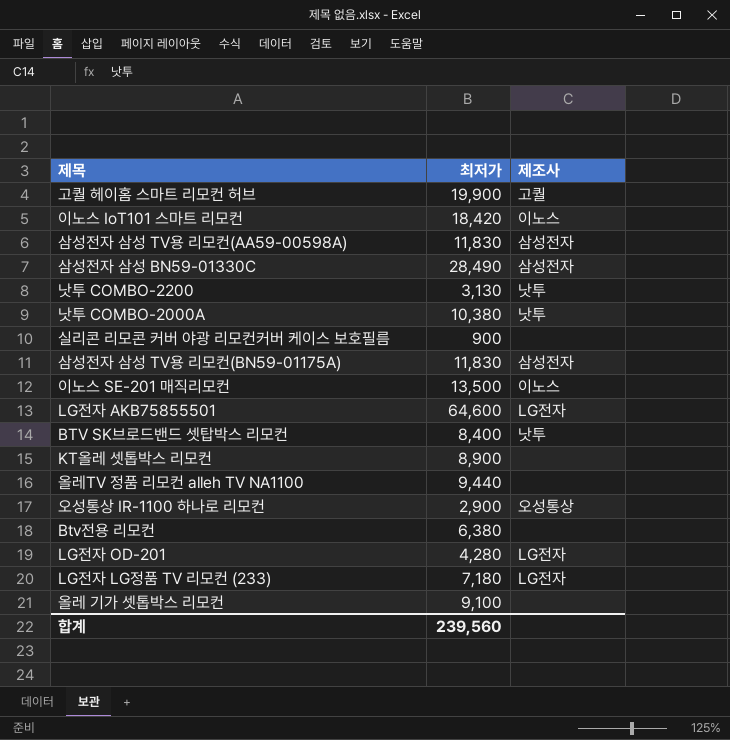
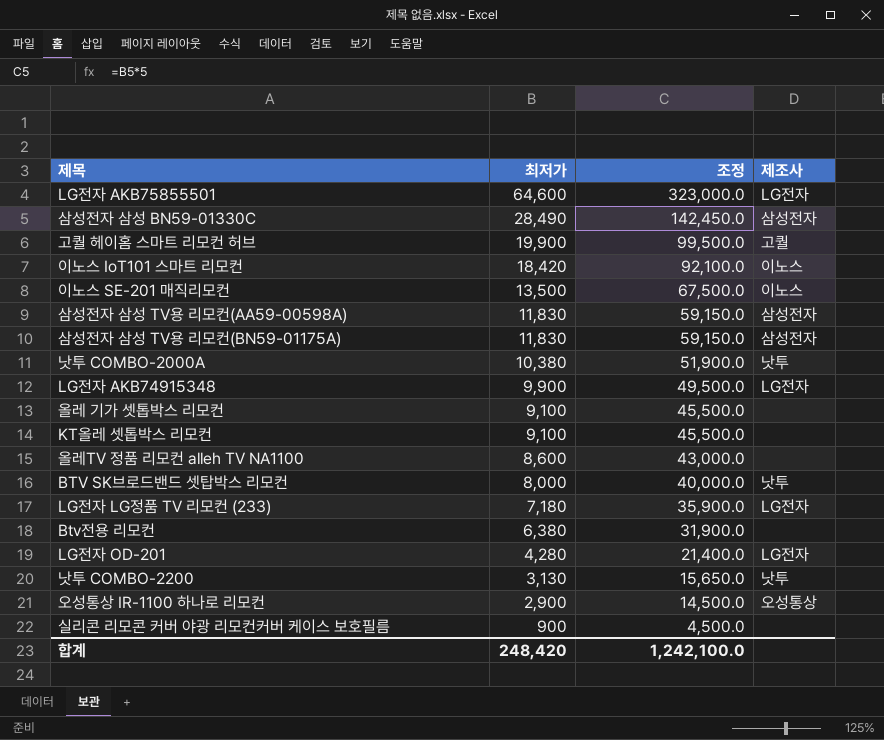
row order: none -> 최저가 descending
column 조정 | formula: none -> [최저가] * 5
row LG전자 AKB74915348: none -> 9,900 | 49,500.0 | LG전자
KT올레 셋톱박스 리모컨 | 최저가: 8,900 -> 9,100
올레TV 정품 리모컨 alleh TV NA1100 | 최저가: 9,440 -> 8,600
BTV SK브로드밴드 셋탑박스 리모컨 | 최저가: 8,400 -> 8,000
합계 | 최저가: 239,560 -> 248,420

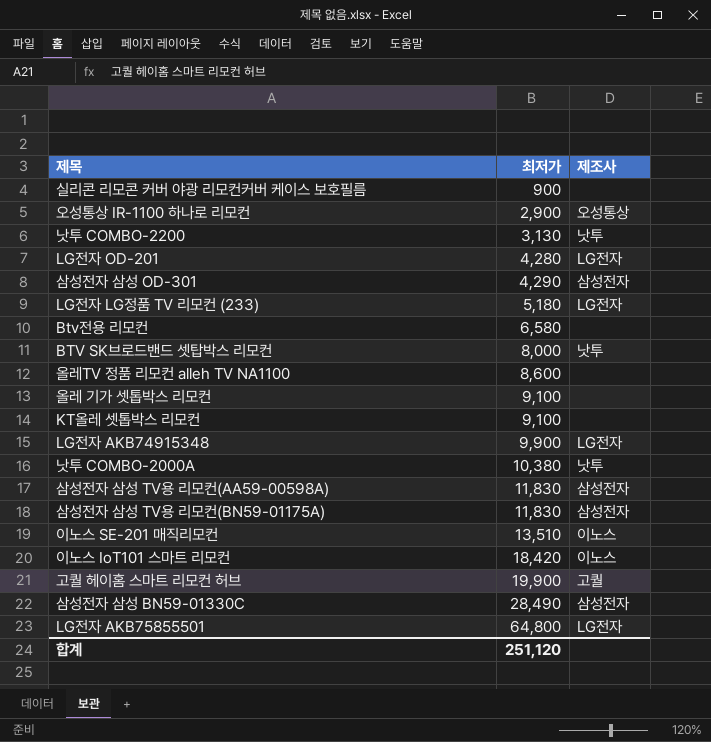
row order: 최저가 descending -> 최저가 ascending
column 조정 | formula: [최저가] * 5 -> none
row 삼성전자 삼성 OD-301: none -> 4,290 | 삼성전자
LG전자 LG정품 TV 리모컨 (233) | 최저가: 7,180 -> 5,180
Btv전용 리모컨 | 최저가: 6,380 -> 6,580
이노스 SE-201 매직리모컨 | 최저가: 13,500 -> 13,510
LG전자 AKB75855501 | 최저가: 64,600 -> 64,800
합계 | 최저가: 248,420 -> 251,120

